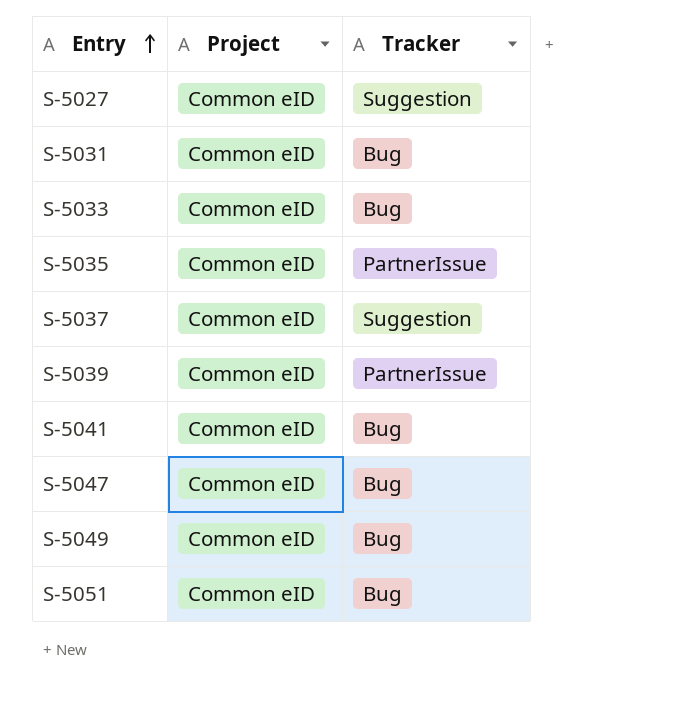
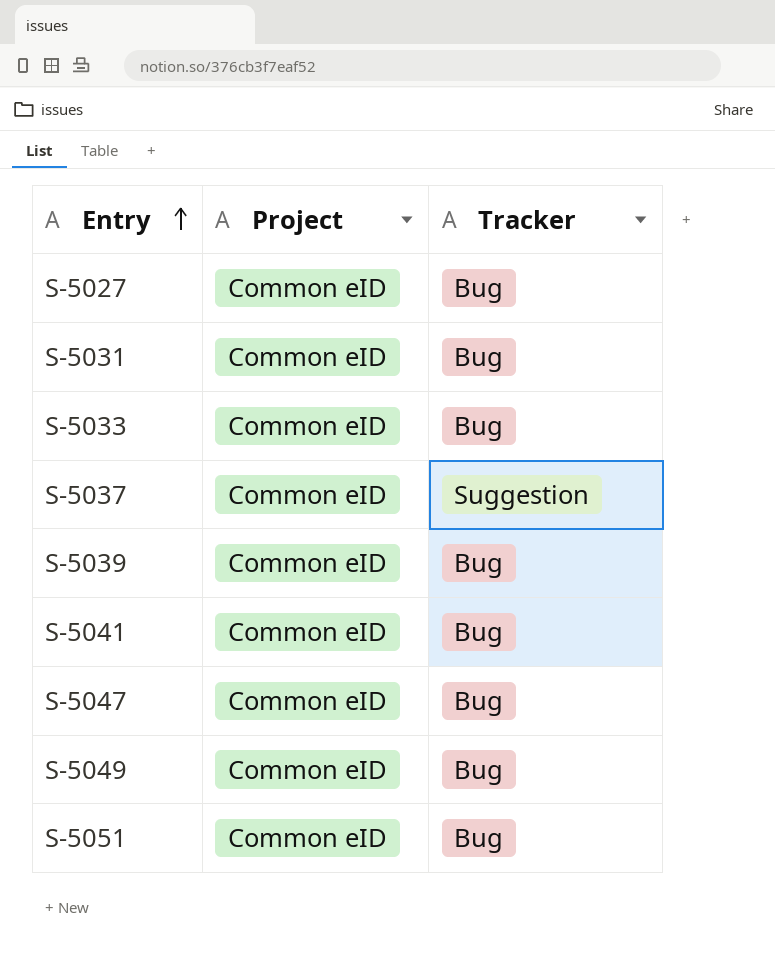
row S-5035: Common eID | PartnerIssue -> none
S-5027 | Tracker: Suggestion -> Bug
S-5039 | Tracker: PartnerIssue -> Bug

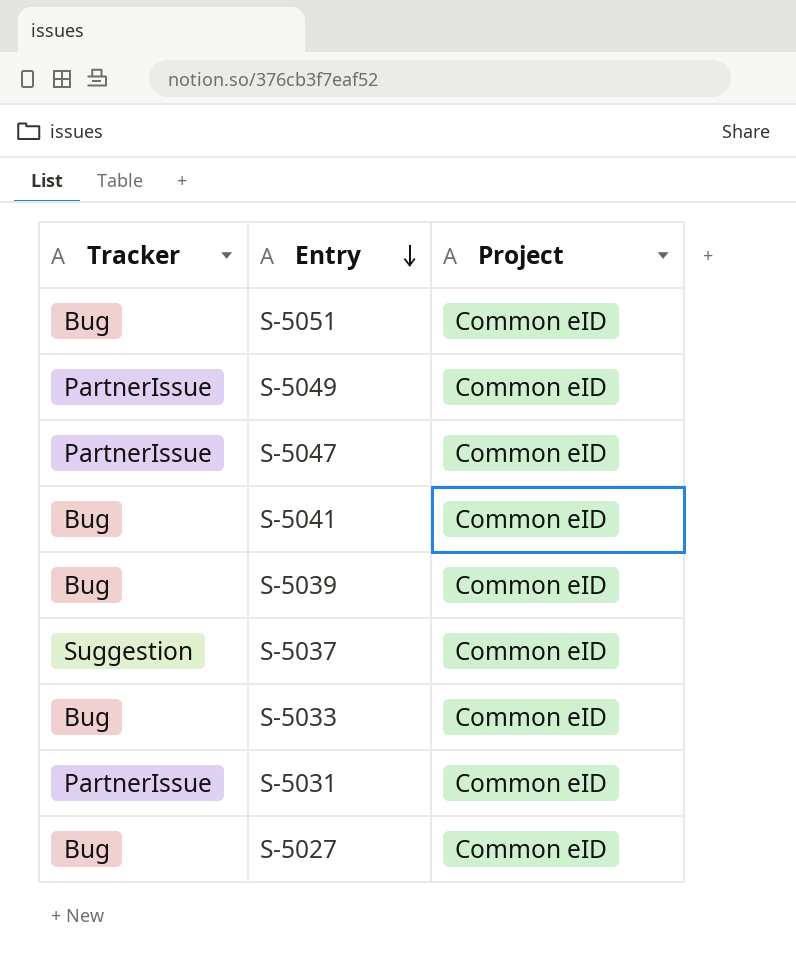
row order: Entry ascending -> Entry descending
column Tracker | position: 3 -> 1
S-5049 | Tracker: Bug -> PartnerIssue
S-5047 | Tracker: Bug -> PartnerIssue
S-5031 | Tracker: Bug -> PartnerIssue

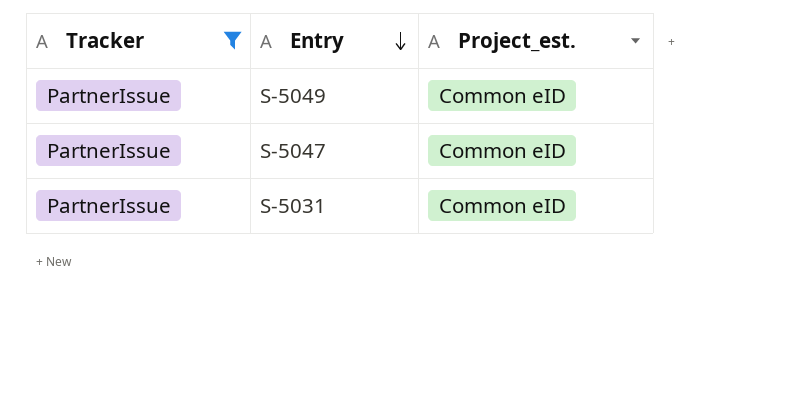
filter: none -> Tracker = PartnerIssue
column name: Project -> Project_est.

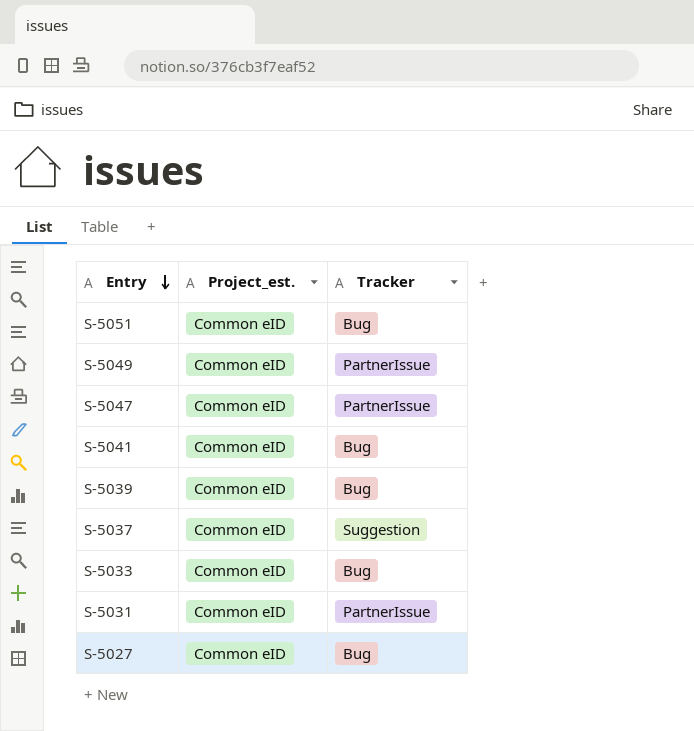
filter: Tracker = PartnerIssue -> none
column Tracker | position: 1 -> 3

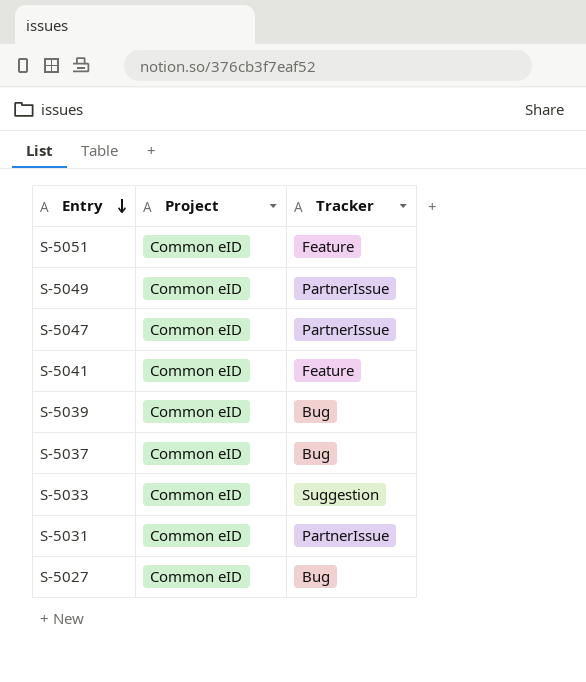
column name: Project_est. -> Project
S-5051 | Tracker: Bug -> Feature
S-5041 | Tracker: Bug -> Feature
S-5037 | Tracker: Suggestion -> Bug
S-5033 | Tracker: Bug -> Suggestion

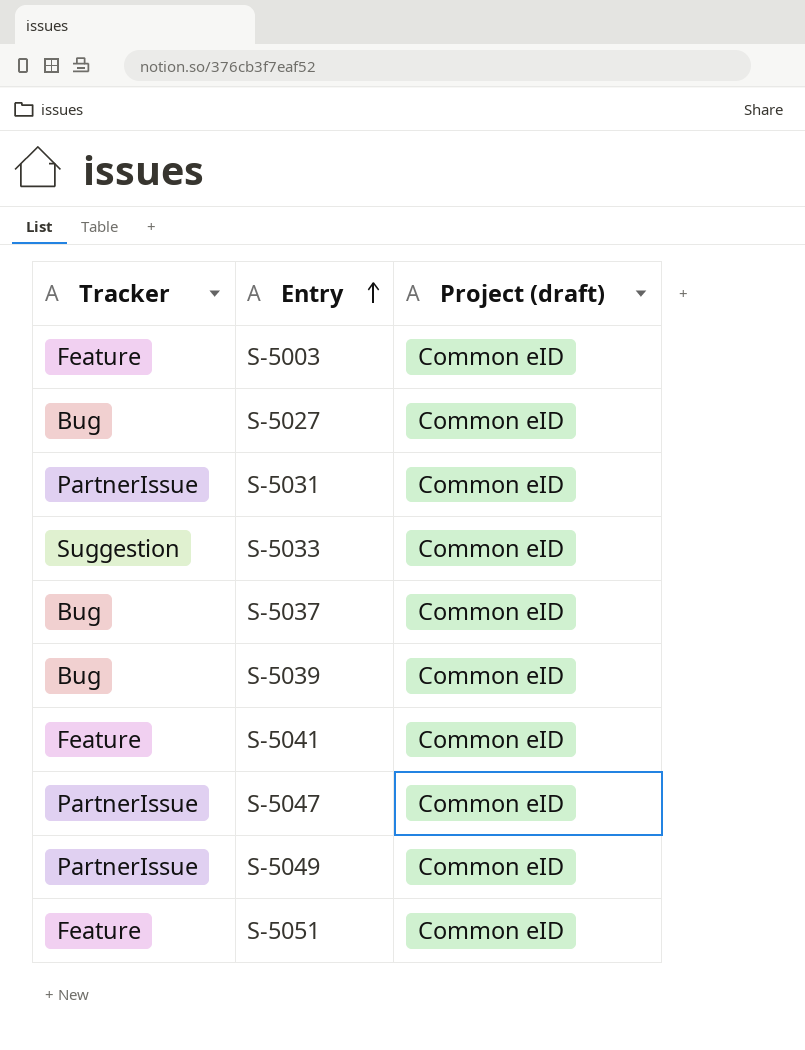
row order: Entry descending -> Entry ascending
column Tracker | position: 3 -> 1
column name: Project -> Project (draft)
row S-5003: none -> Feature | Common eID

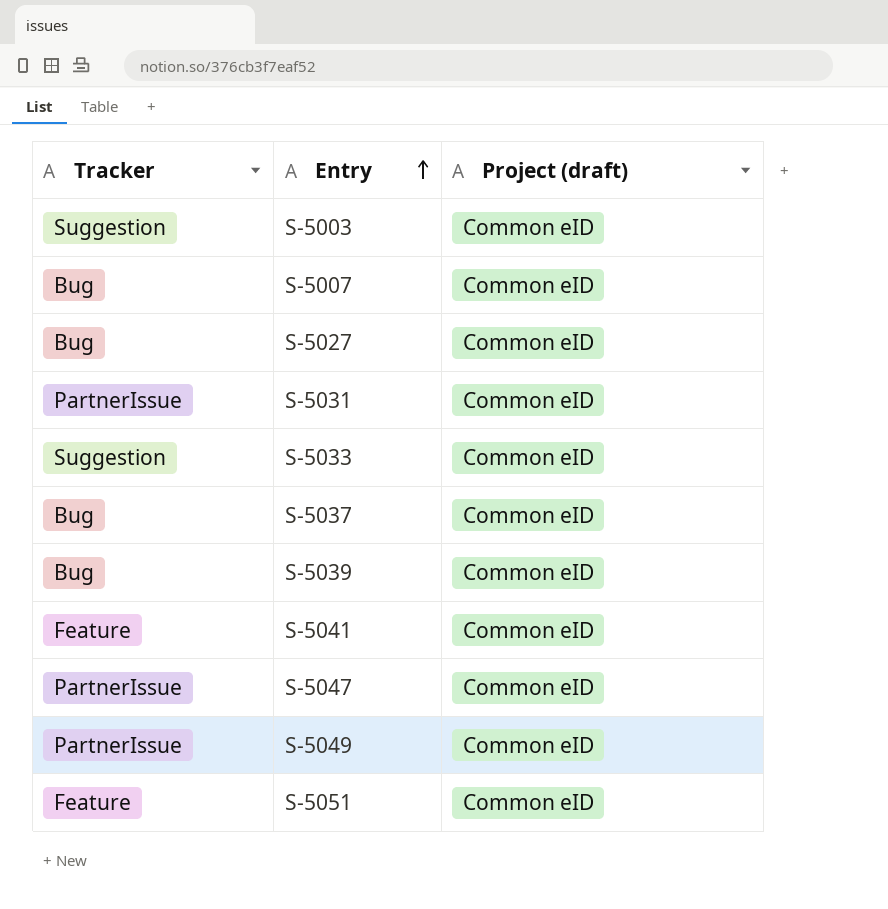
S-5003 | Tracker: Feature -> Suggestion
row S-5007: none -> Bug | Common eID

